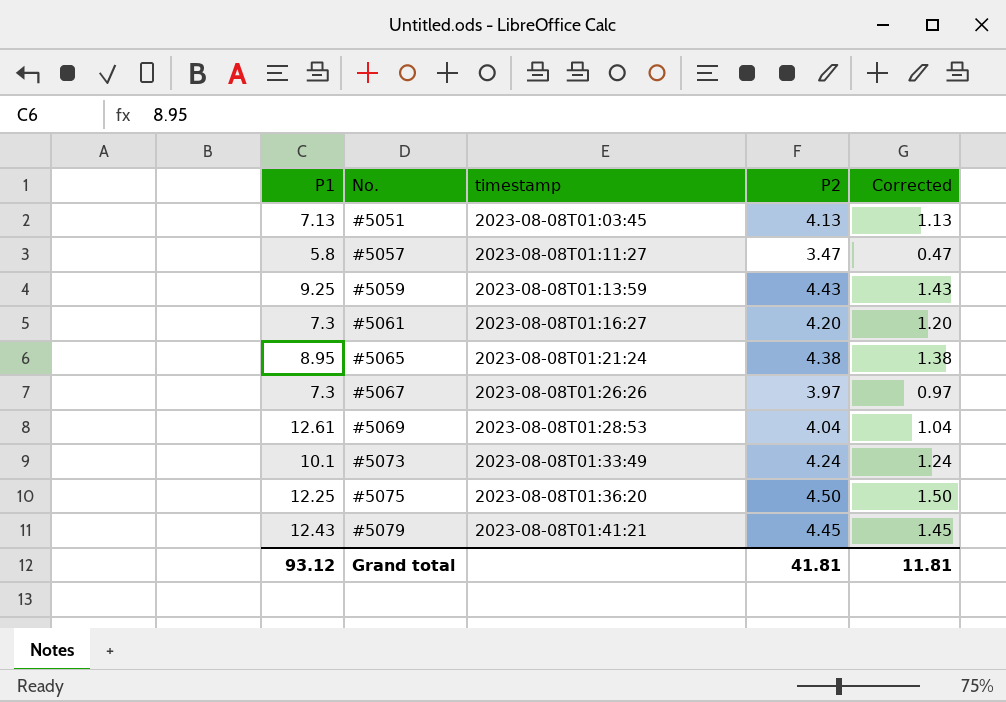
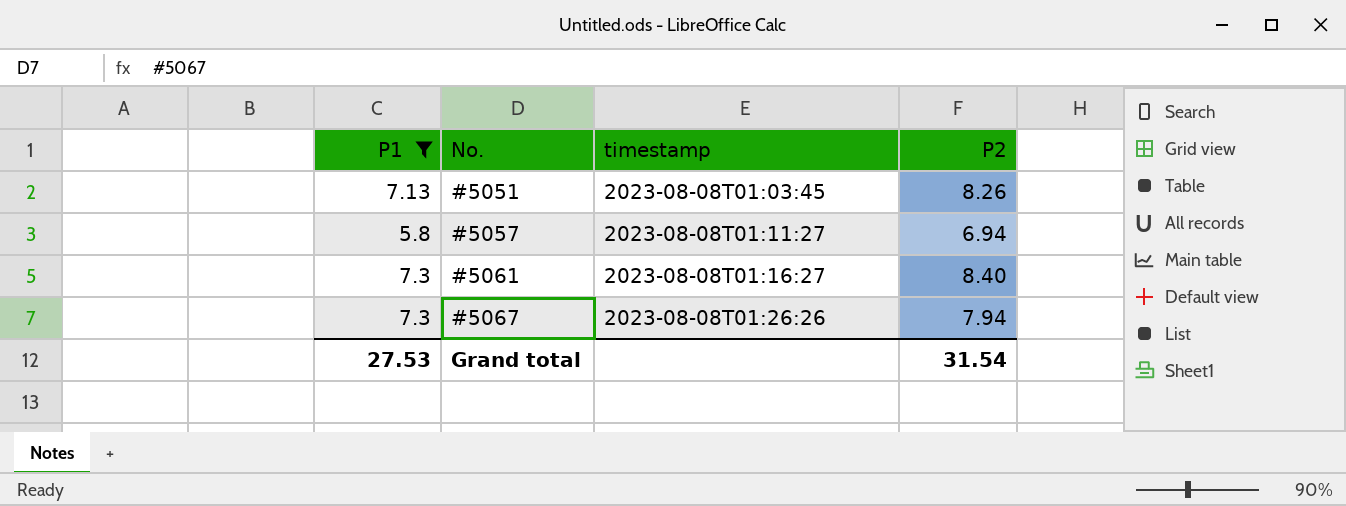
filter: none -> P1 <= 7.3
column Corrected | formula: [P2] - 3 -> none
#5051 | P2: 4.13 -> 8.26
#5057 | P2: 3.47 -> 6.94
#5061 | P2: 4.20 -> 8.40
#5067 | P2: 3.97 -> 7.94
Grand total | P1: 93.12 -> 27.53
Grand total | P2: 41.81 -> 31.54

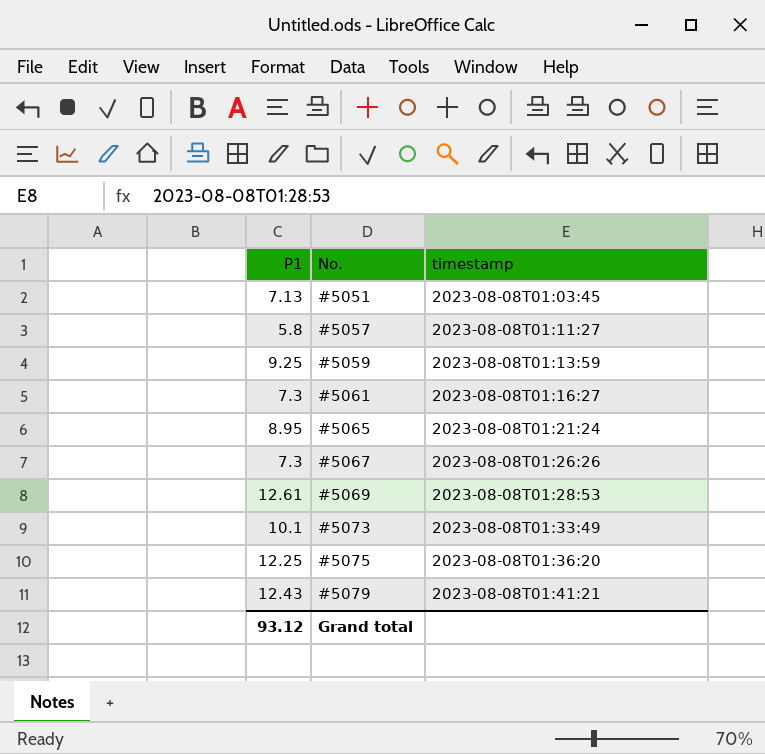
filter: P1 <= 7.3 -> none
column P2 | position: 4 -> none
Grand total | P1: 27.53 -> 93.12

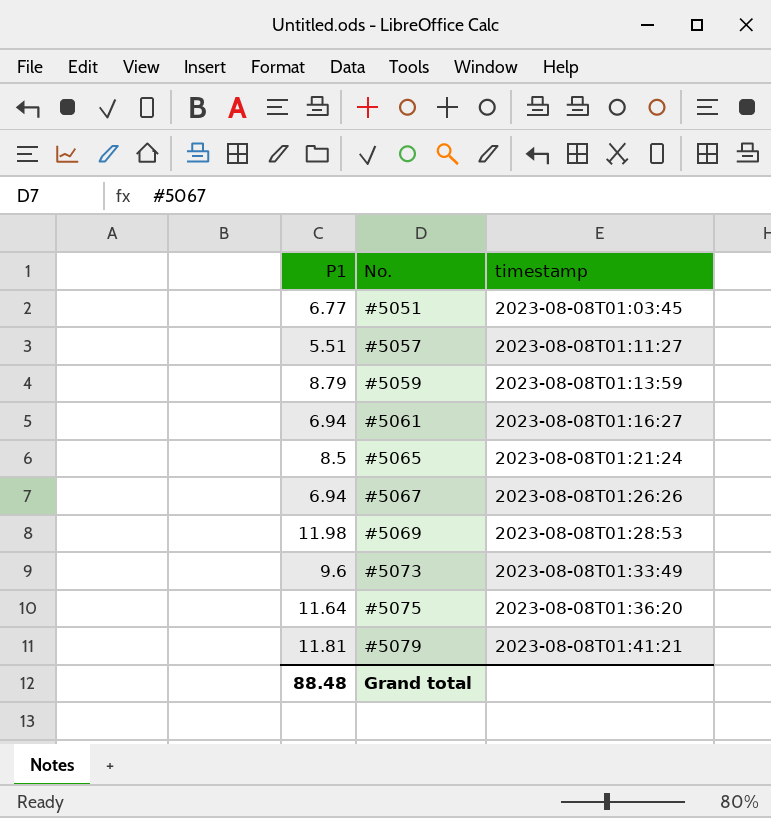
#5051 | P1: 7.13 -> 6.77
#5057 | P1: 5.8 -> 5.51
#5059 | P1: 9.25 -> 8.79
#5061 | P1: 7.3 -> 6.94
#5065 | P1: 8.95 -> 8.5
#5067 | P1: 7.3 -> 6.94
#5069 | P1: 12.61 -> 11.98
#5073 | P1: 10.1 -> 9.6
#5075 | P1: 12.25 -> 11.64
#5079 | P1: 12.43 -> 11.81
Grand total | P1: 93.12 -> 88.48

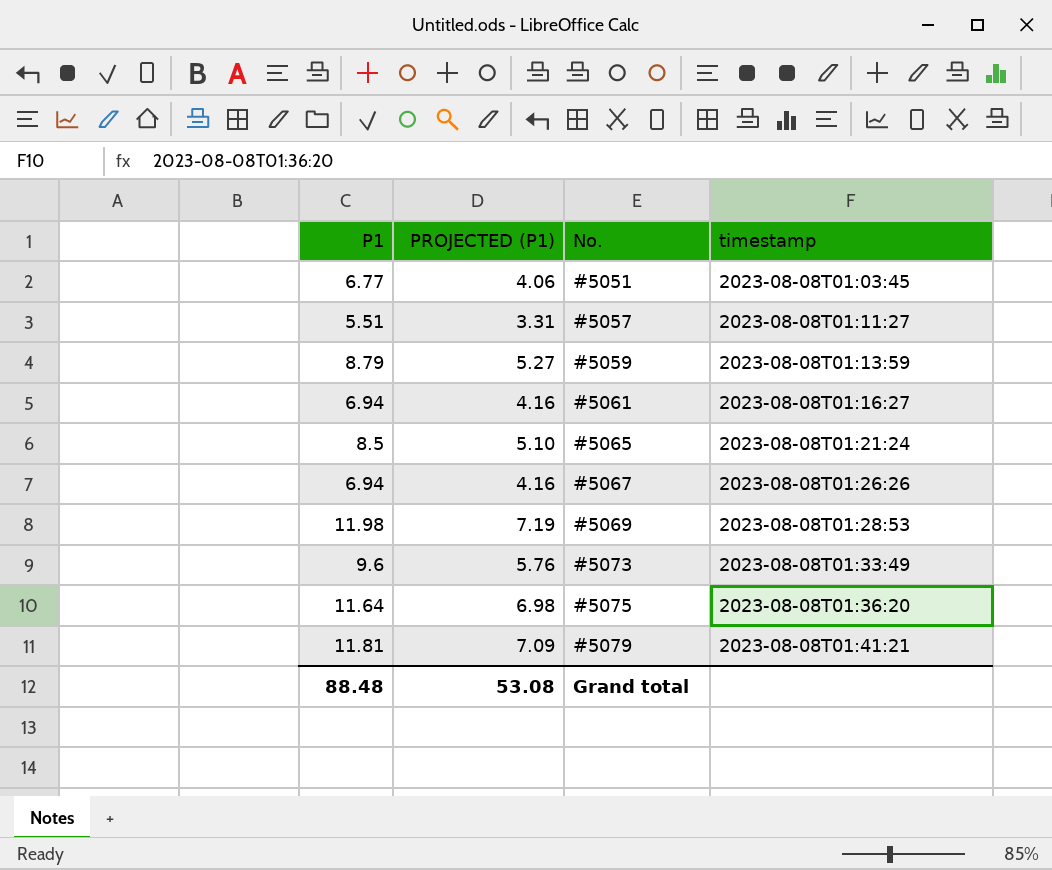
column PROJECTED (P1) | formula: none -> [P1] * 0.6

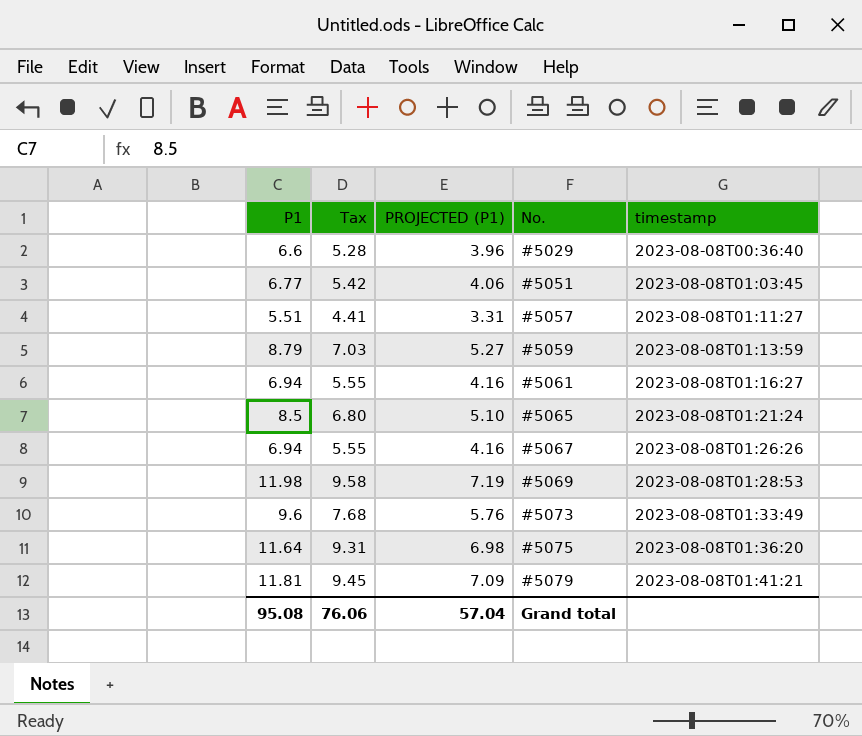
column Tax | formula: none -> [P1] * 0.8
row #5029: none -> 6.6 | 5.28 | 3.96 | 2023-08-08T00:36:40
Grand total | P1: 88.48 -> 95.08
Grand total | PROJECTED (P1): 53.08 -> 57.04

